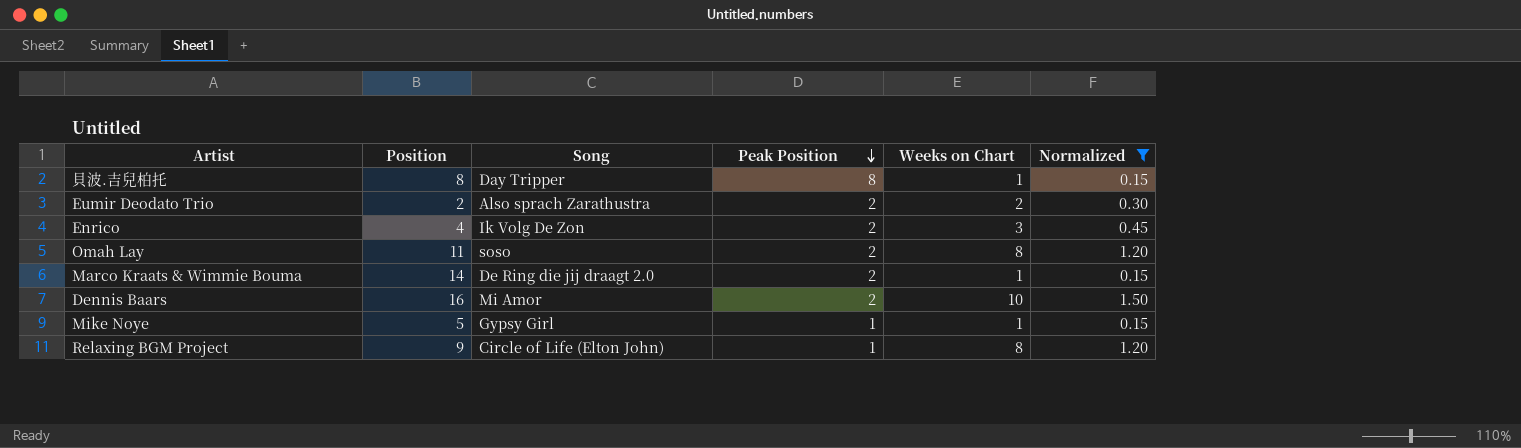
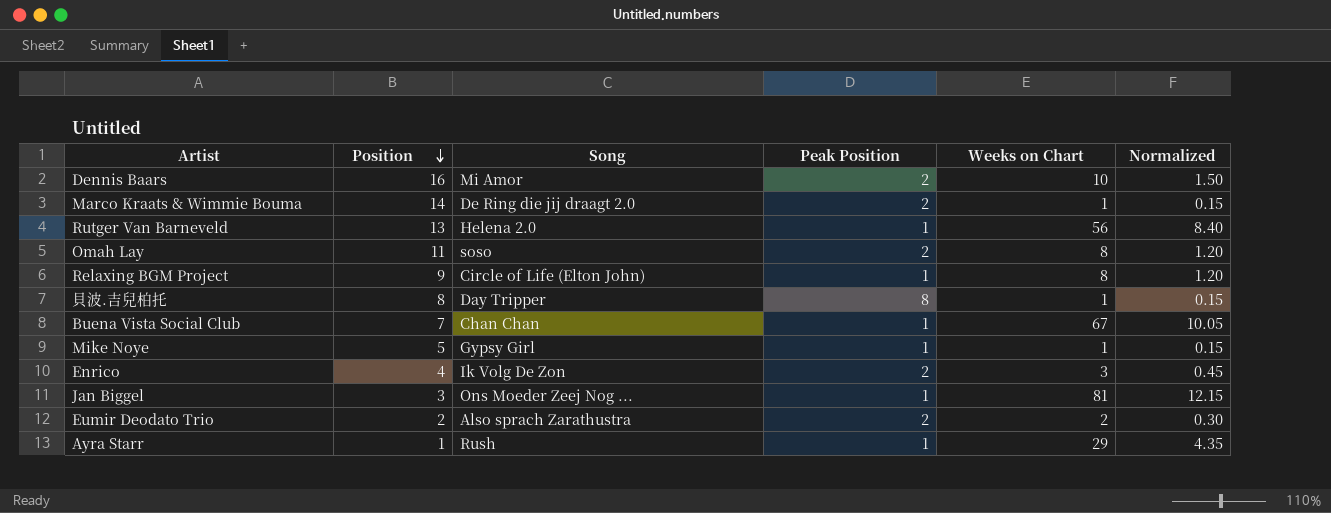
filter: Normalized <= 1.50 -> none
row order: Peak Position descending -> Position descending

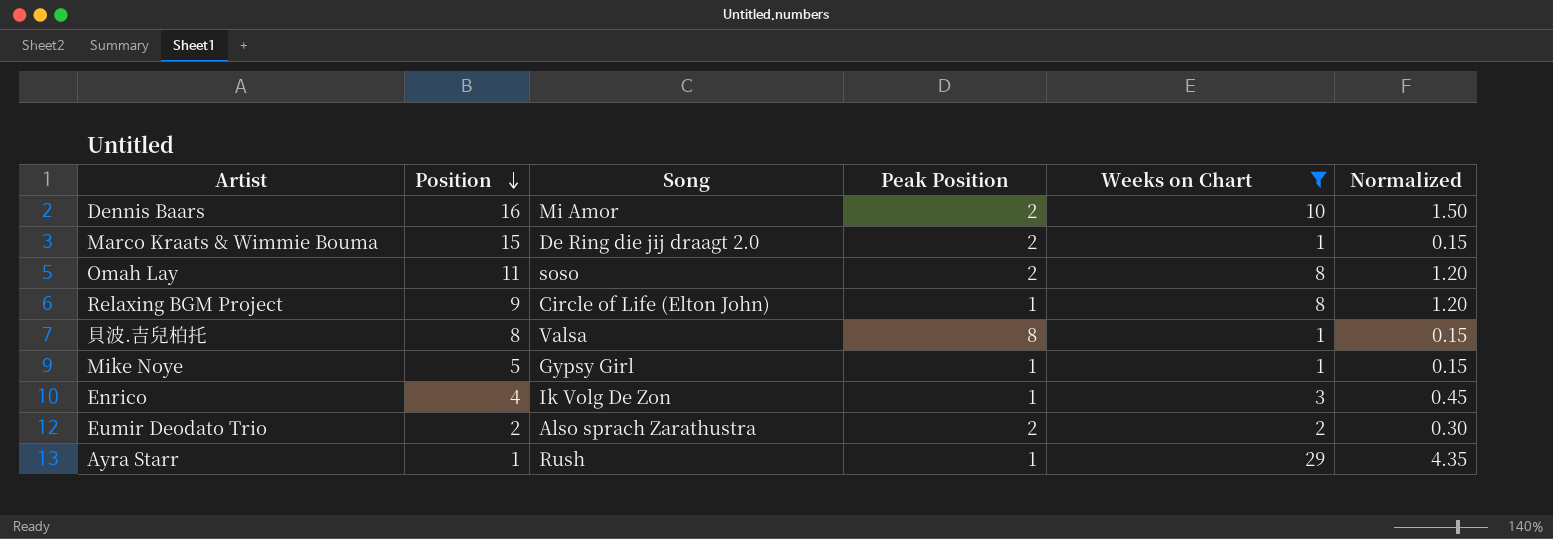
filter: none -> Weeks on Chart <= 29
Marco Kraats & Wimmie Bouma | Position: 14 -> 15
貝波.吉兒柏托 | Song: Day Tripper -> Valsa
Enrico | Peak Position: 2 -> 1

